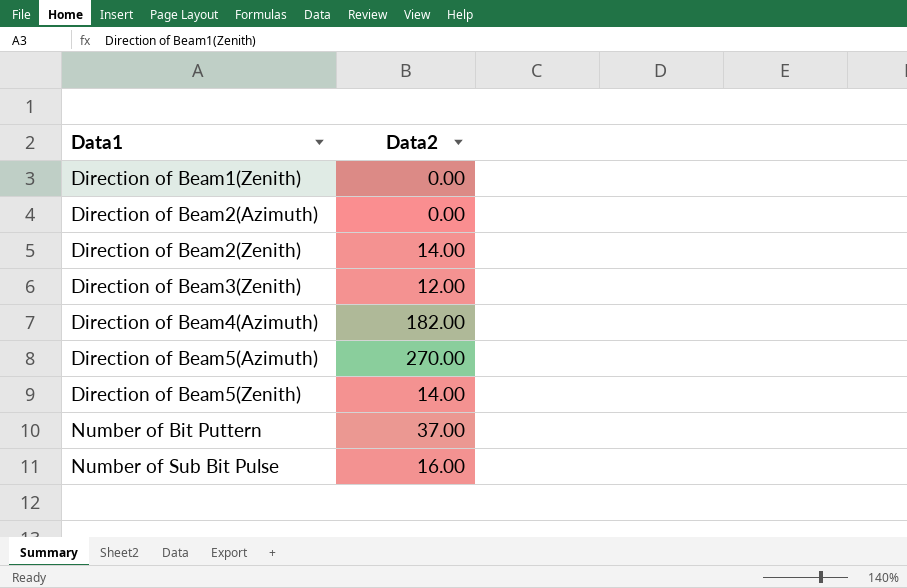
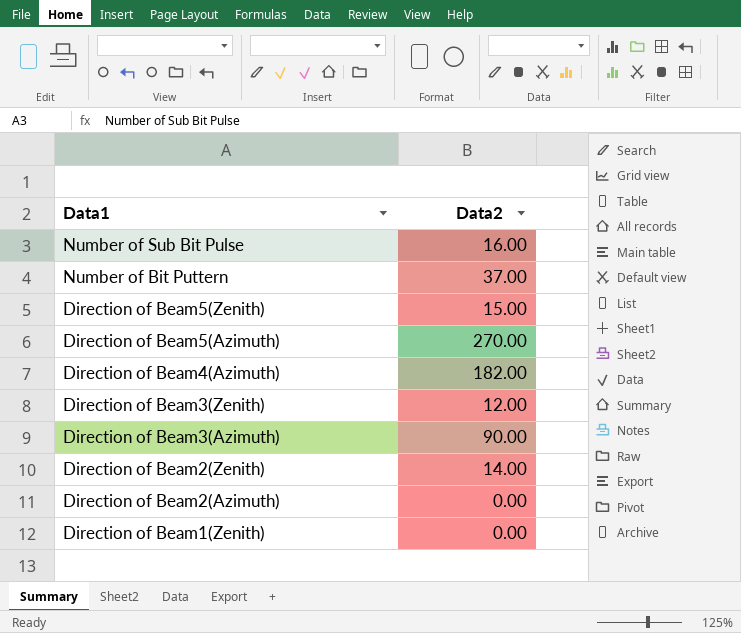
row order: Data1 ascending -> Data1 descending
Direction of Beam5(Zenith) | Data2: 14.00 -> 15.00
row Direction of Beam3(Azimuth): none -> 90.00

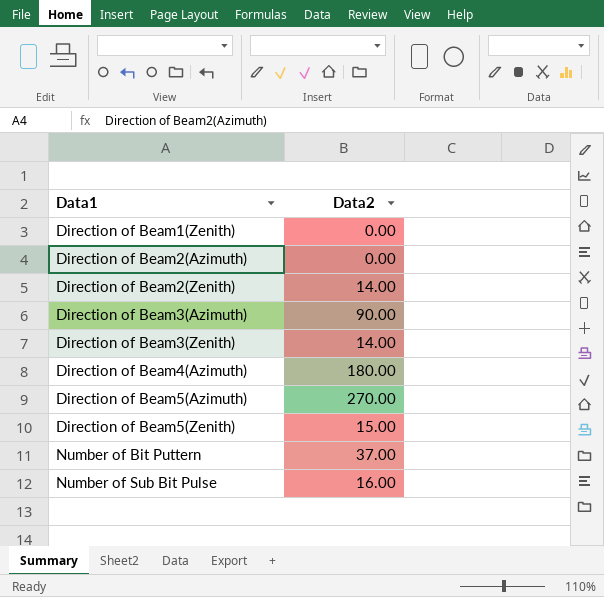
row order: Data1 descending -> Data1 ascending
Direction of Beam3(Zenith) | Data2: 12.00 -> 14.00
Direction of Beam4(Azimuth) | Data2: 182.00 -> 180.00

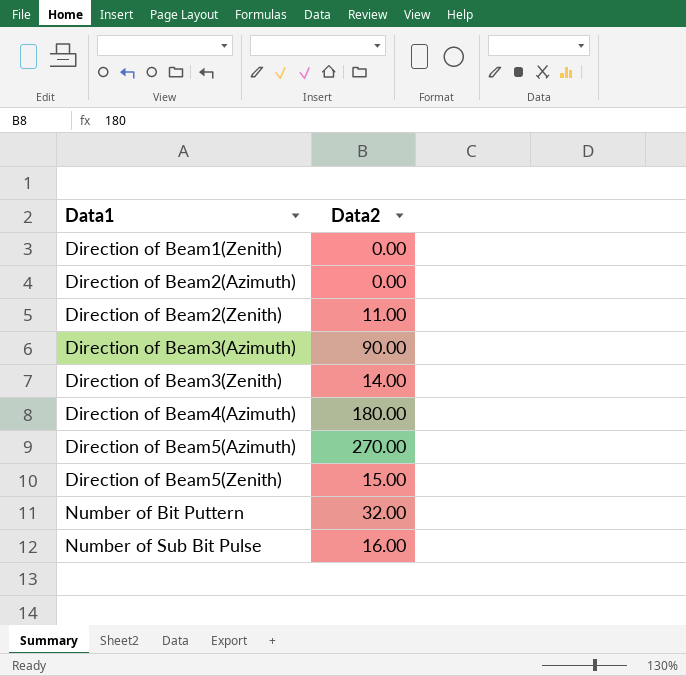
Direction of Beam2(Zenith) | Data2: 14.00 -> 11.00
Number of Bit Puttern | Data2: 37.00 -> 32.00

